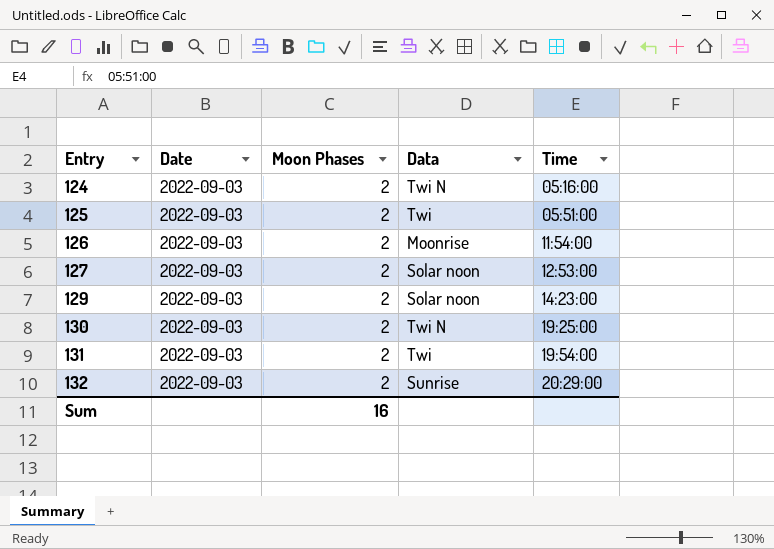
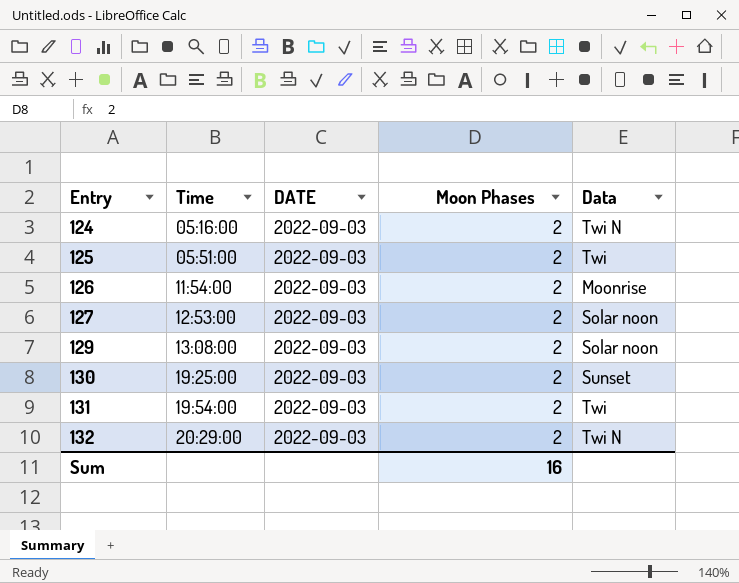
column Time | position: 5 -> 2
column name: Date -> DATE
129 | Time: 14:23:00 -> 13:08:00
130 | Data: Twi N -> Sunset
132 | Data: Sunrise -> Twi N

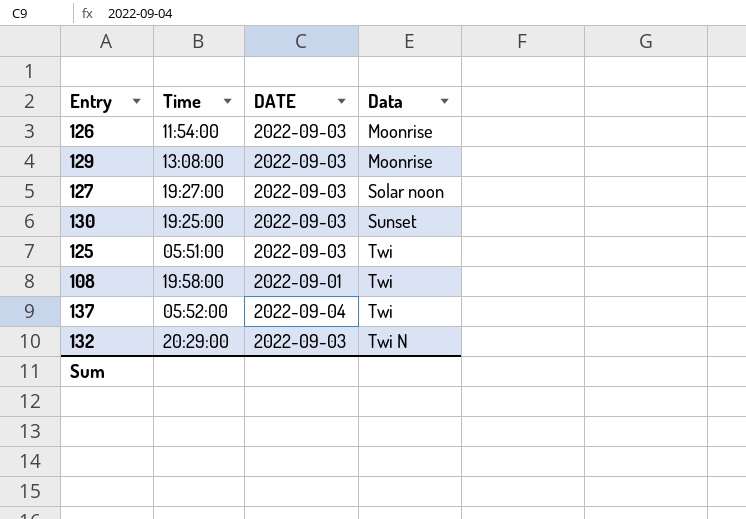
row order: Entry ascending -> Data ascending
column Moon Phases | position: 4 -> none
row 124: 05:16:00 | 2022-09-03 | 2 | Twi N -> none
row 131: 19:54:00 | 2022-09-03 | 2 | Twi -> none
129 | Data: Solar noon -> Moonrise
127 | Time: 12:53:00 -> 19:27:00
row 108: none -> 19:58:00 | 2022-09-01 | Twi
row 137: none -> 05:52:00 | 2022-09-04 | Twi

